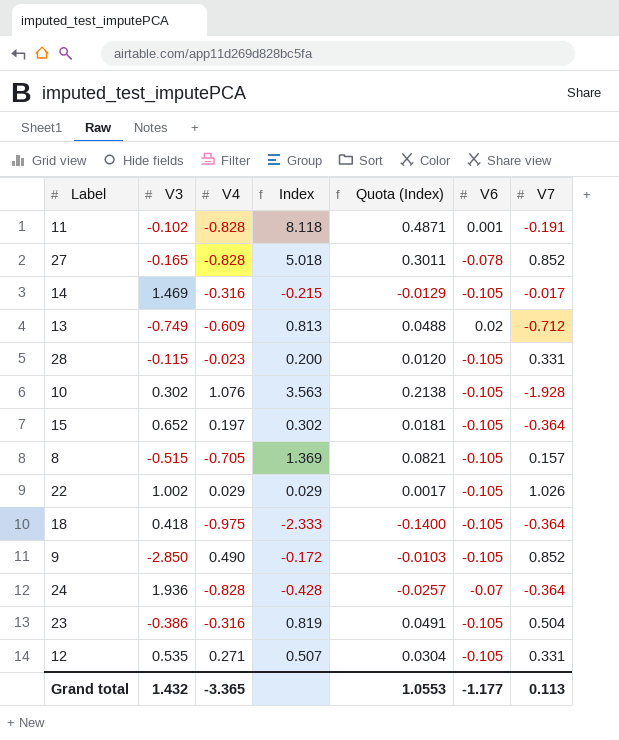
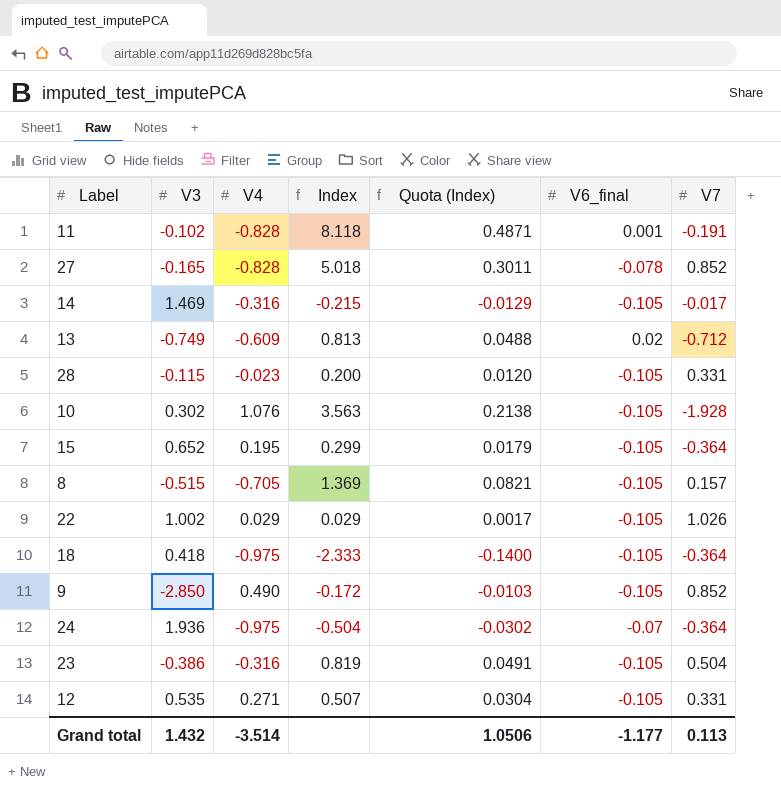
column name: V6 -> V6_final
15 | V4: 0.197 -> 0.195
15 | Index: 0.302 -> 0.299
15 | Quota (Index): 0.0181 -> 0.0179
24 | V4: -0.828 -> -0.975
24 | Index: -0.428 -> -0.504
24 | Quota (Index): -0.0257 -> -0.0302
Grand total | V4: -3.365 -> -3.514
Grand total | Quota (Index): 1.0553 -> 1.0506

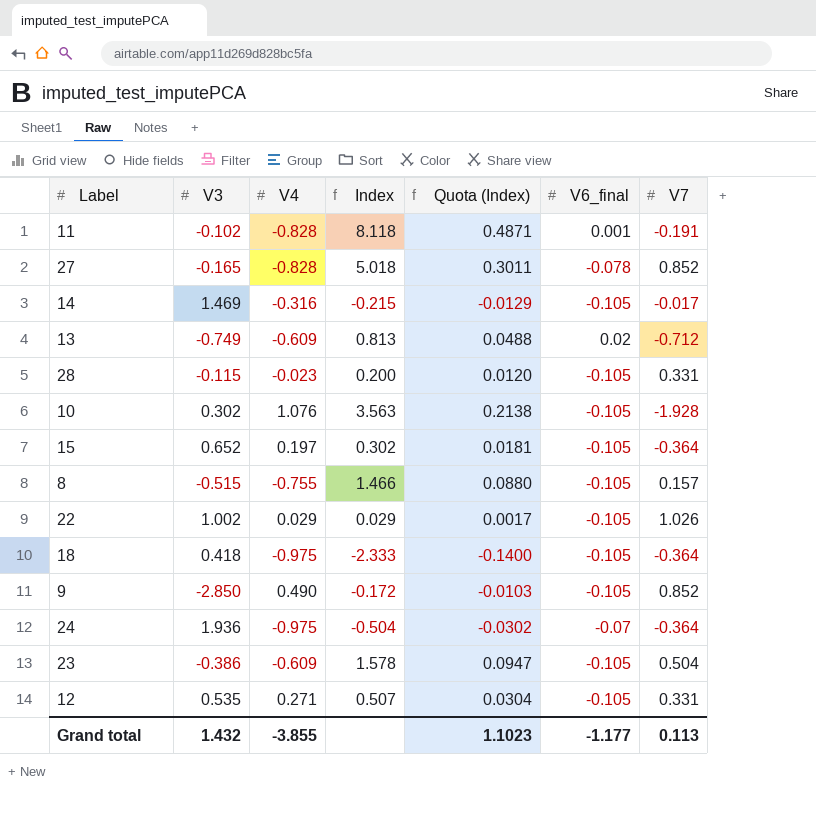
15 | V4: 0.195 -> 0.197
15 | Index: 0.299 -> 0.302
15 | Quota (Index): 0.0179 -> 0.0181
8 | V4: -0.705 -> -0.755
8 | Index: 1.369 -> 1.466
8 | Quota (Index): 0.0821 -> 0.0880
23 | V4: -0.316 -> -0.609
23 | Index: 0.819 -> 1.578
23 | Quota (Index): 0.0491 -> 0.0947
Grand total | V4: -3.514 -> -3.855
Grand total | Quota (Index): 1.0506 -> 1.1023

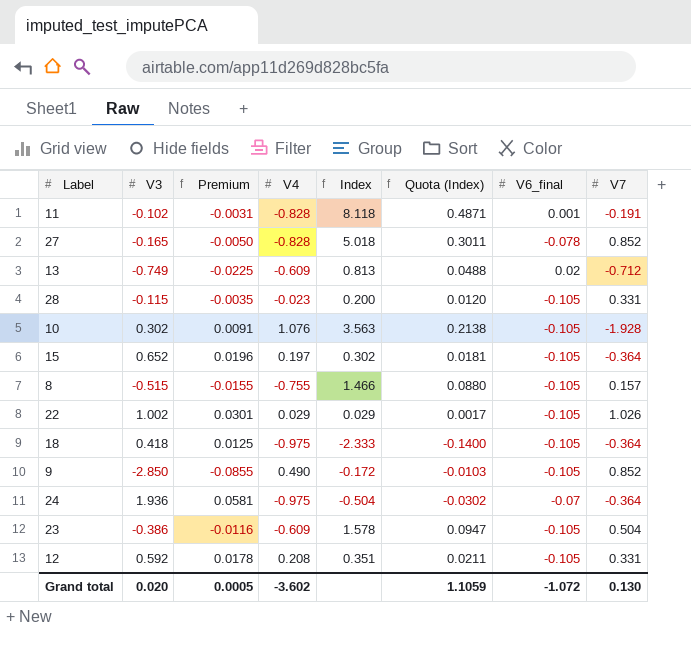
column Premium | formula: none -> [V3] * 0.03
row 14: 1.469 | -0.316 | -0.215 | -0.0129 | -0.105 | -0.017 -> none
12 | V3: 0.535 -> 0.592
12 | V4: 0.271 -> 0.208
12 | Index: 0.507 -> 0.351
12 | Quota (Index): 0.0304 -> 0.0211
Grand total | V3: 1.432 -> 0.020
Grand total | V4: -3.855 -> -3.602
Grand total | Quota (Index): 1.1023 -> 1.1059
Grand total | V6_final: -1.177 -> -1.072
Grand total | V7: 0.113 -> 0.130

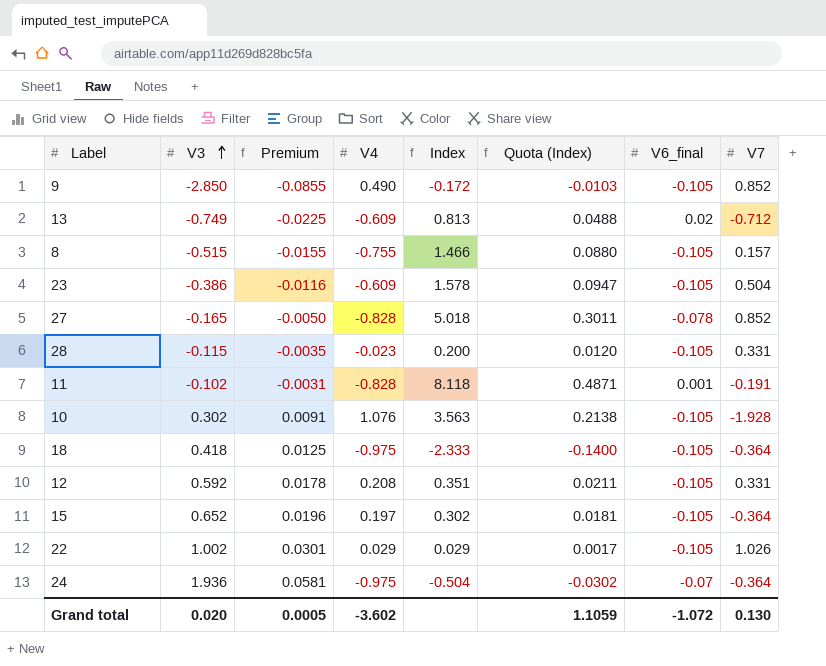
row order: none -> V3 ascending

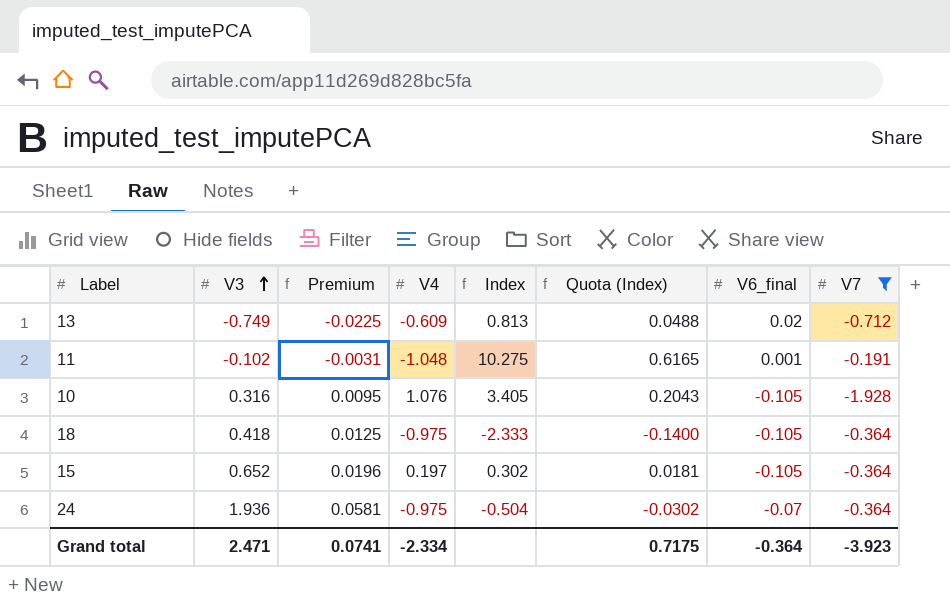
filter: none -> V7 <= -0.191
11 | V4: -0.828 -> -1.048
11 | Index: 8.118 -> 10.275
11 | Quota (Index): 0.4871 -> 0.6165
10 | V3: 0.302 -> 0.316
10 | Premium: 0.0091 -> 0.0095
10 | Index: 3.563 -> 3.405
10 | Quota (Index): 0.2138 -> 0.2043
Grand total | V3: 0.020 -> 2.471
Grand total | Premium: 0.0005 -> 0.0741
Grand total | V4: -3.602 -> -2.334
Grand total | Quota (Index): 1.1059 -> 0.7175
Grand total | V6_final: -1.072 -> -0.364
Grand total | V7: 0.130 -> -3.923

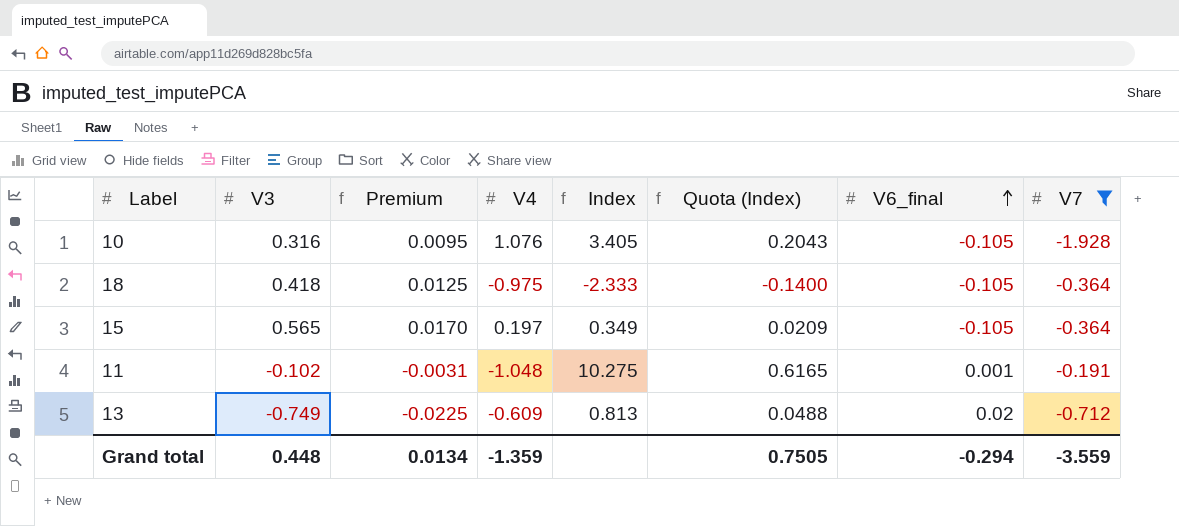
row order: V3 ascending -> V6_final ascending
row 24: 1.936 | 0.0581 | -0.975 | -0.504 | -0.0302 | -0.07 | -0.364 -> none
15 | V3: 0.652 -> 0.565
15 | Premium: 0.0196 -> 0.0170
15 | Index: 0.302 -> 0.349
15 | Quota (Index): 0.0181 -> 0.0209
Grand total | V3: 2.471 -> 0.448
Grand total | Premium: 0.0741 -> 0.0134
Grand total | V4: -2.334 -> -1.359
Grand total | Quota (Index): 0.7175 -> 0.7505
Grand total | V6_final: -0.364 -> -0.294
Grand total | V7: -3.923 -> -3.559

